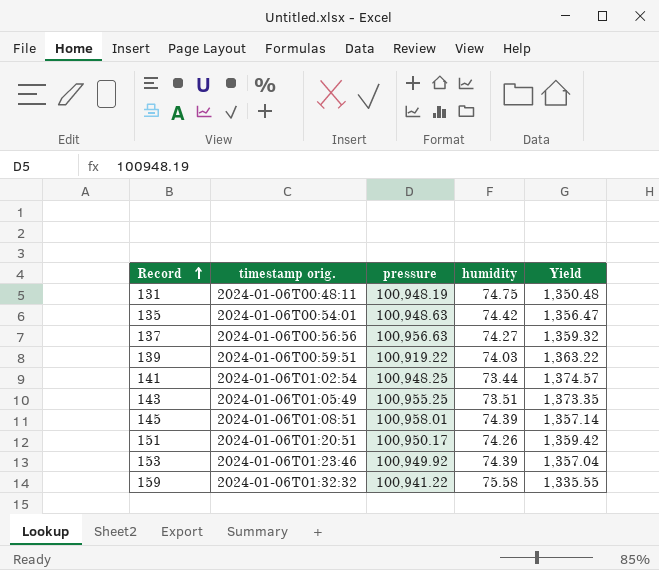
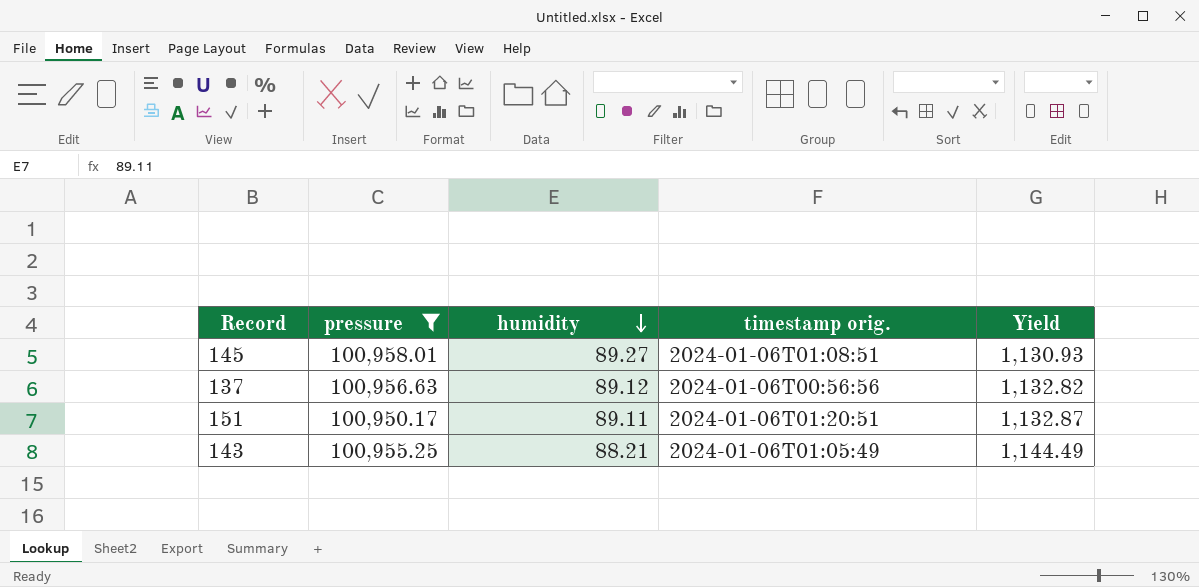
filter: none -> pressure >= 100,950.17
row order: Record ascending -> humidity descending
column timestamp orig. | position: 2 -> 4
145 | humidity: 74.39 -> 89.27
145 | Yield: 1,357.14 -> 1,130.93
137 | humidity: 74.27 -> 89.12
137 | Yield: 1,359.32 -> 1,132.82
151 | humidity: 74.26 -> 89.11
151 | Yield: 1,359.42 -> 1,132.87
143 | humidity: 73.51 -> 88.21
143 | Yield: 1,373.35 -> 1,144.49

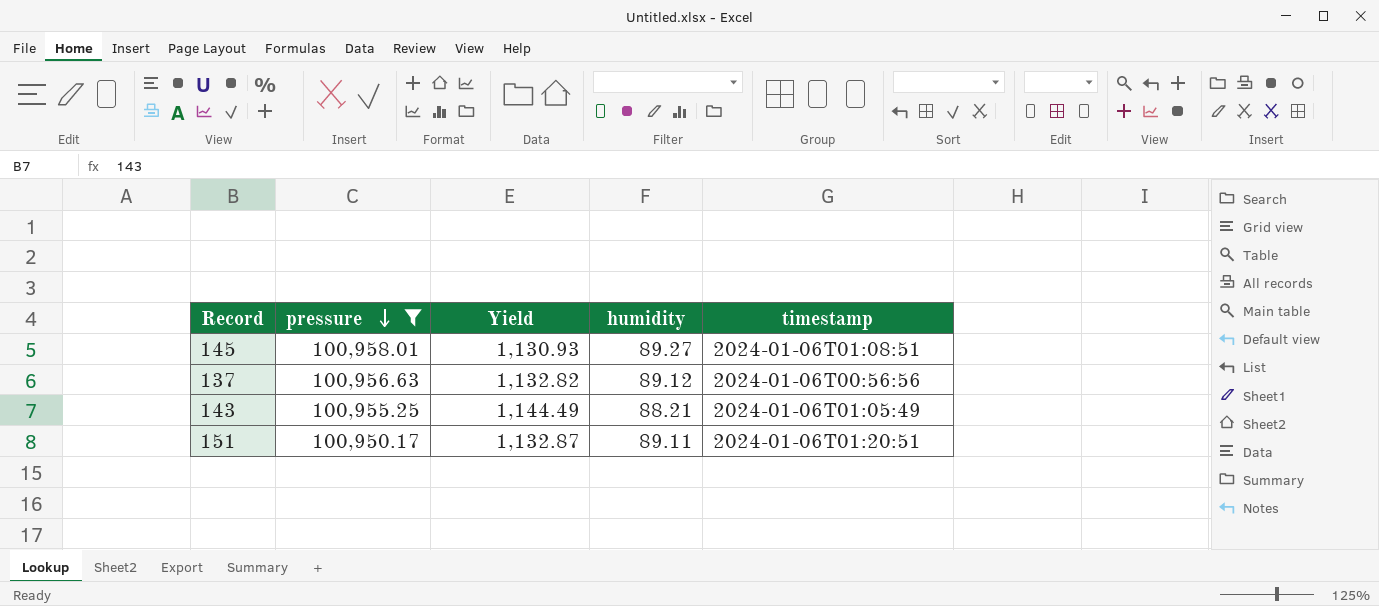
row order: humidity descending -> pressure descending
column Yield | position: 5 -> 3
column name: timestamp orig. -> timestamp

